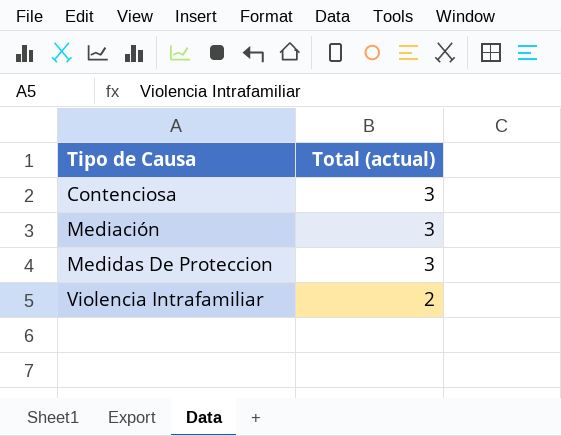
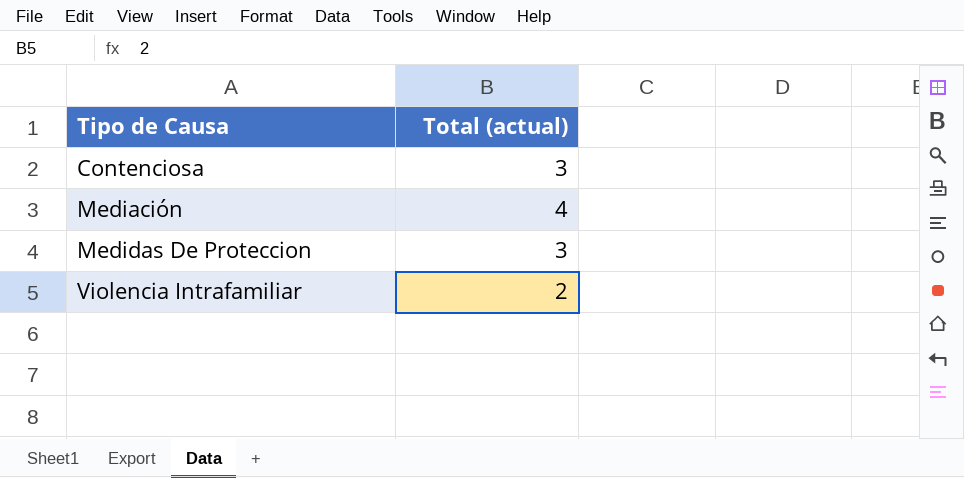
Mediación | Total (actual): 3 -> 4

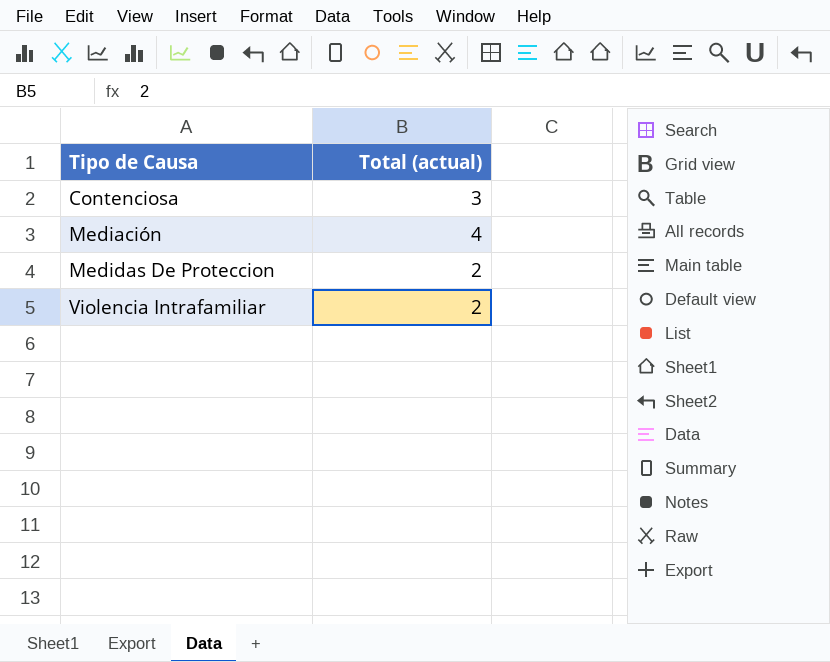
Medidas De Proteccion | Total (actual): 3 -> 2

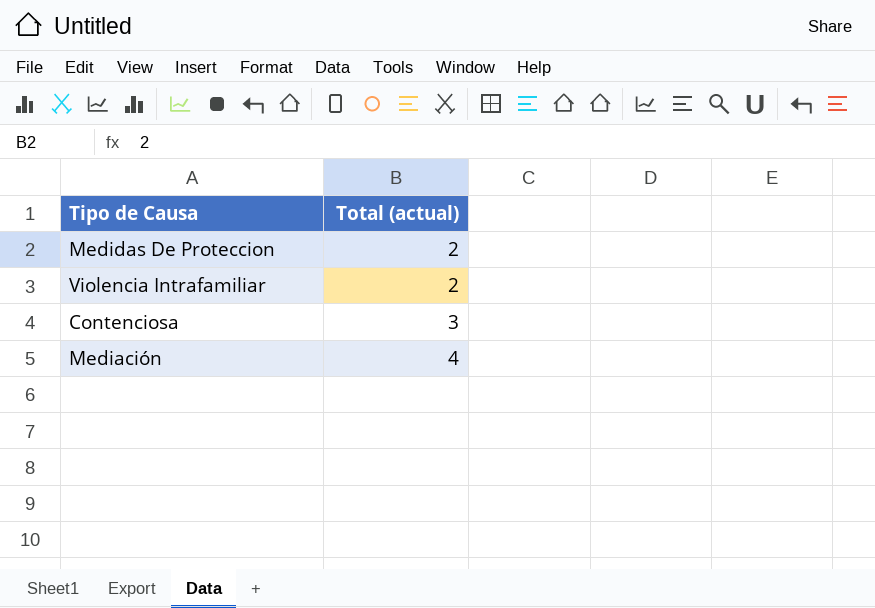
row order: Tipo de Causa ascending -> Total (actual) ascending

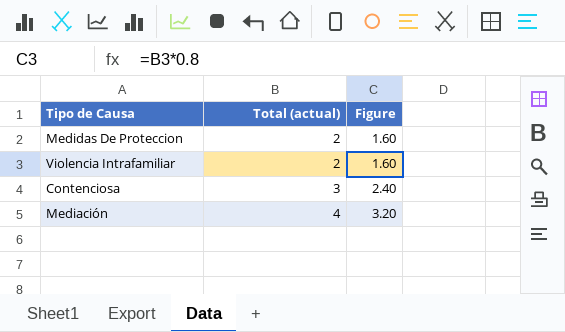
column Figure | formula: none -> [Total (actual)] * 0.8

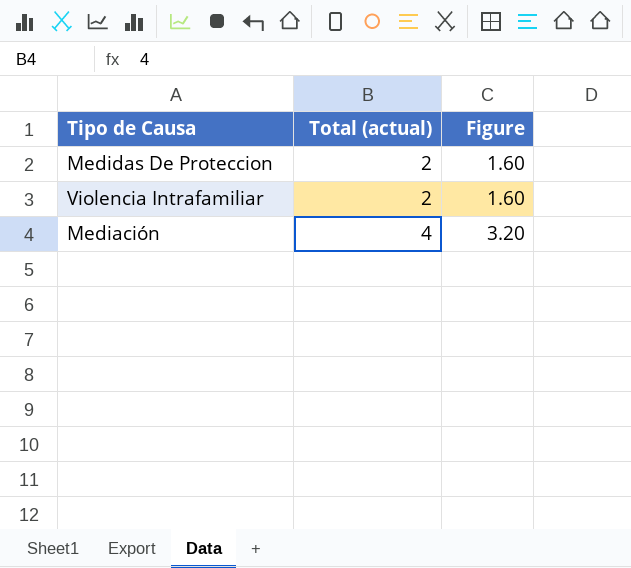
row Contenciosa: 3 | 2.40 -> none

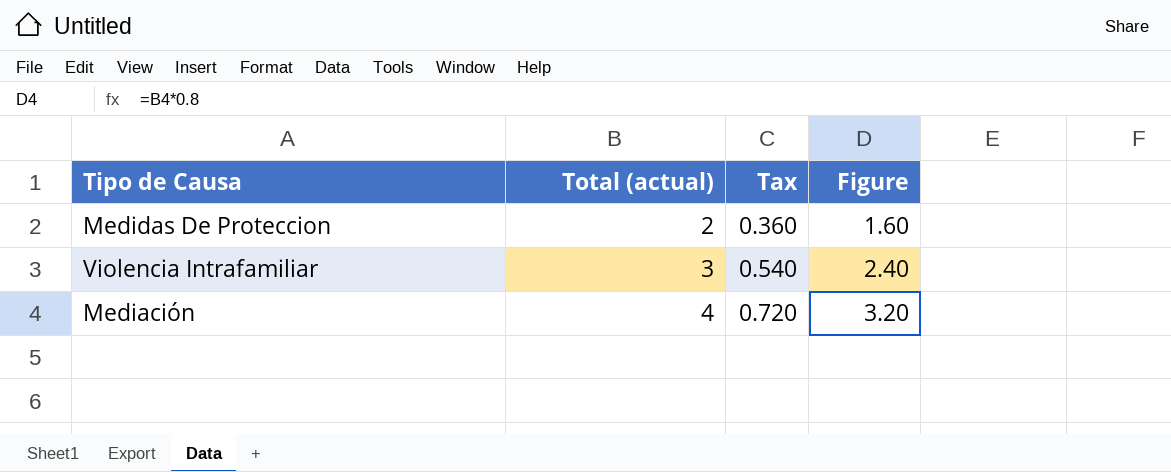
column Tax | formula: none -> [Total (actual)] * 0.18
Violencia Intrafamiliar | Total (actual): 2 -> 3
Violencia Intrafamiliar | Figure: 1.60 -> 2.40

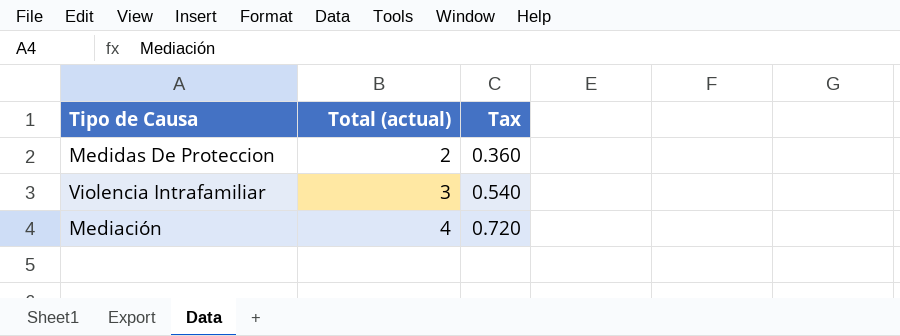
column Figure | formula: [Total (actual)] * 0.8 -> none

